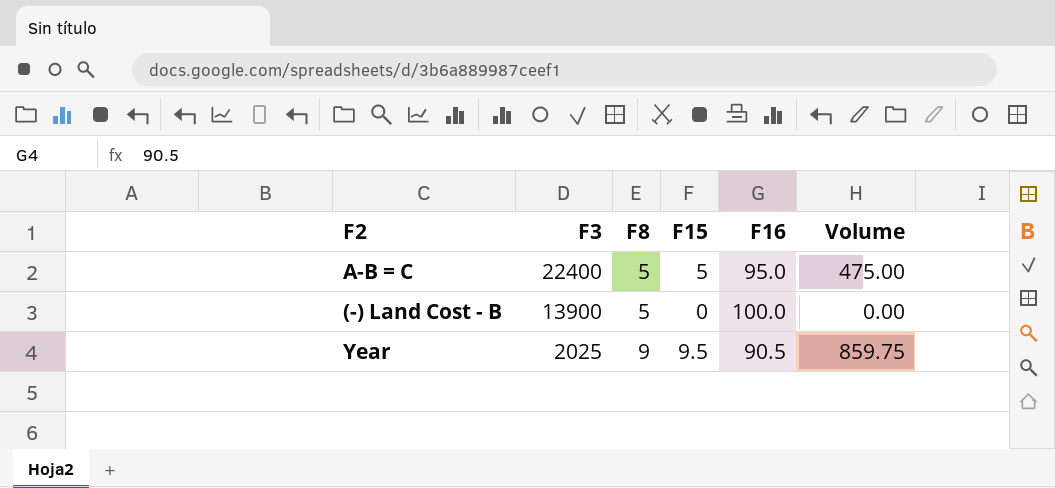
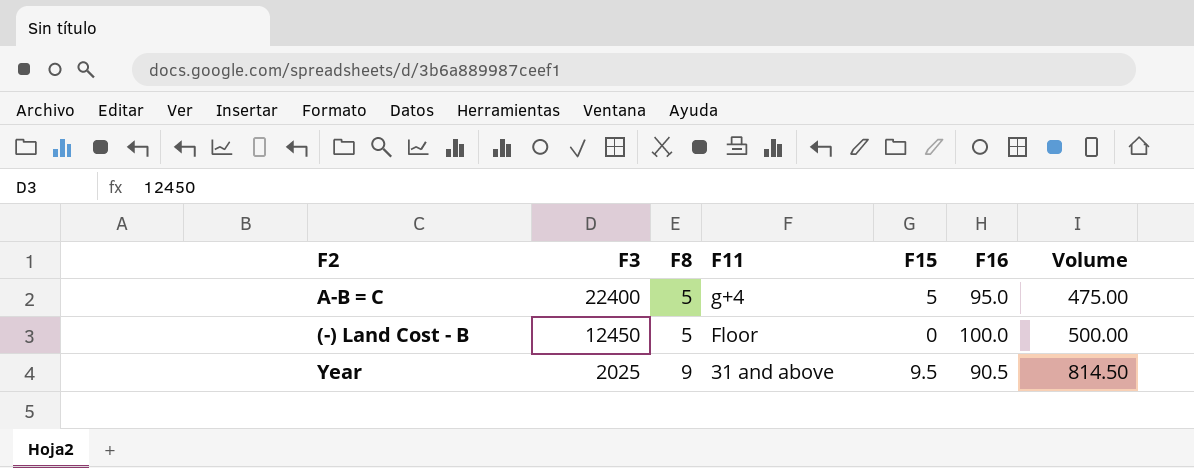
column F11 | position: none -> 4
column Volume | formula: [F15] * [F16] -> [F8] * [F16]
(-) Land Cost - B | F3: 13900 -> 12450

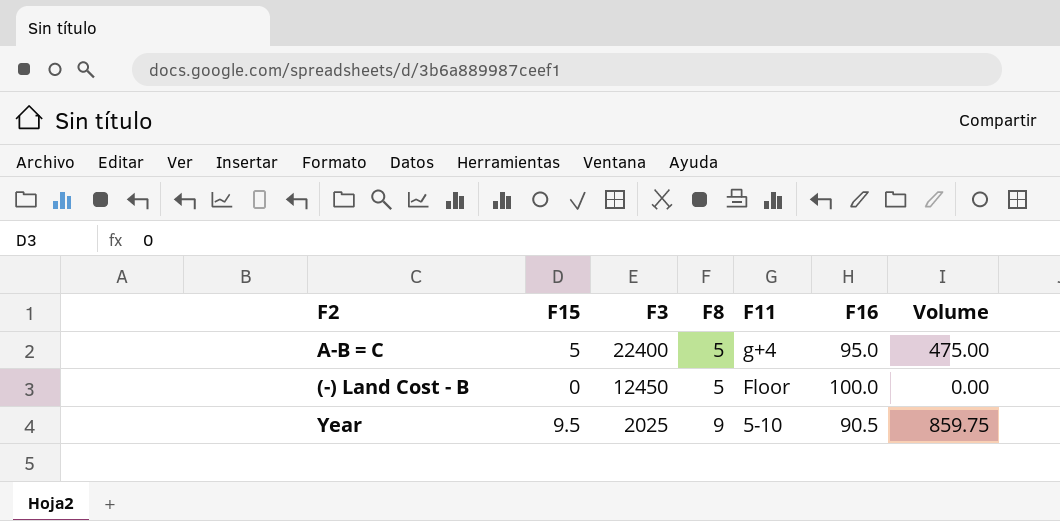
column F15 | position: 5 -> 2
column Volume | formula: [F8] * [F16] -> [F15] * [F16]
Year | F11: 31 and above -> 5-10

